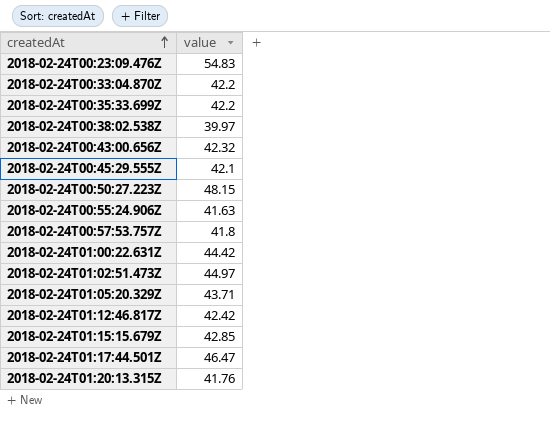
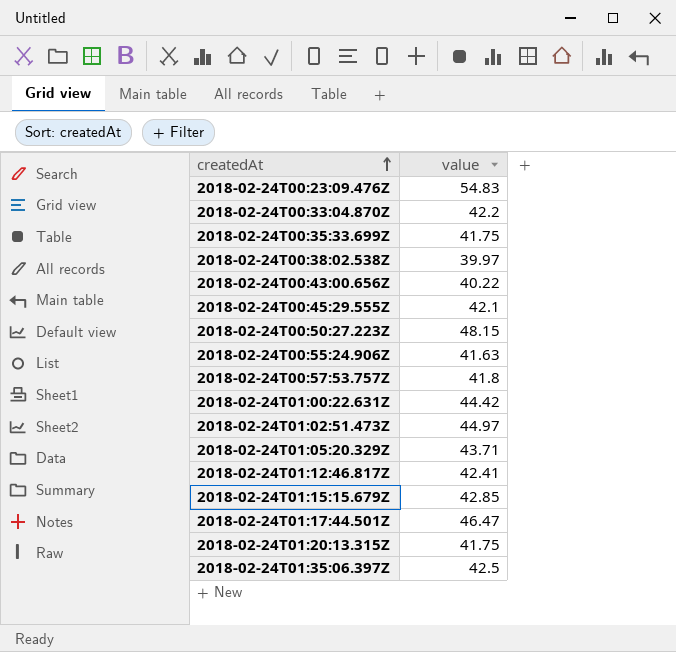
2018-02-24T00:35:33.699Z | value: 42.2 -> 41.75
2018-02-24T00:43:00.656Z | value: 42.32 -> 40.22
2018-02-24T01:12:46.817Z | value: 42.42 -> 42.41
2018-02-24T01:20:13.315Z | value: 41.76 -> 41.75
row 2018-02-24T01:35:06.397Z: none -> 42.5

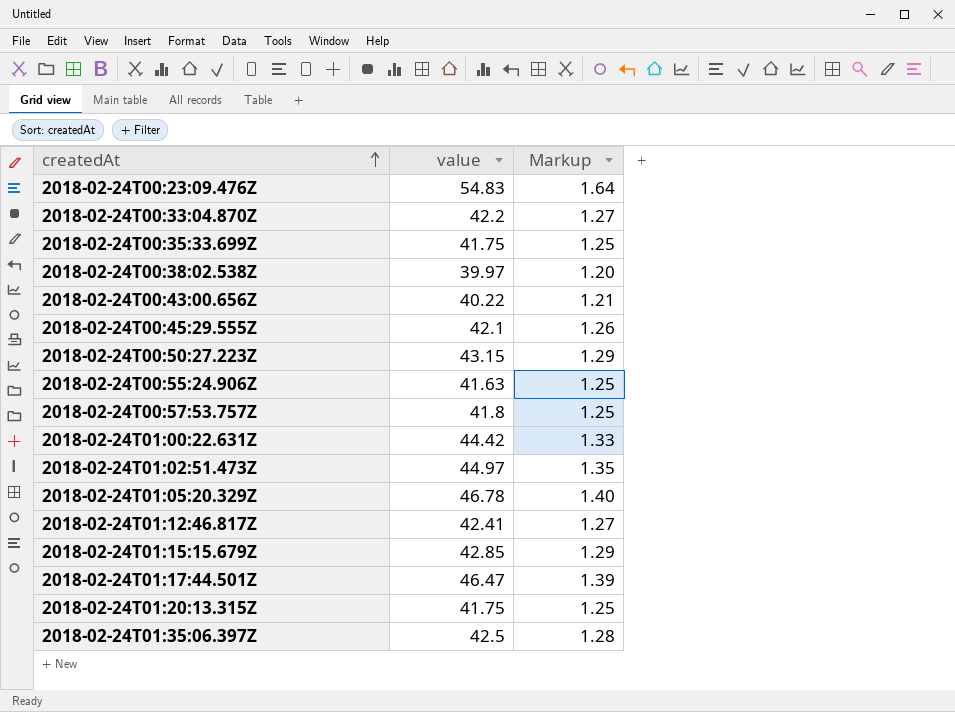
column Markup | formula: none -> [value] * 0.03
2018-02-24T00:50:27.223Z | value: 48.15 -> 43.15
2018-02-24T01:05:20.329Z | value: 43.71 -> 46.78

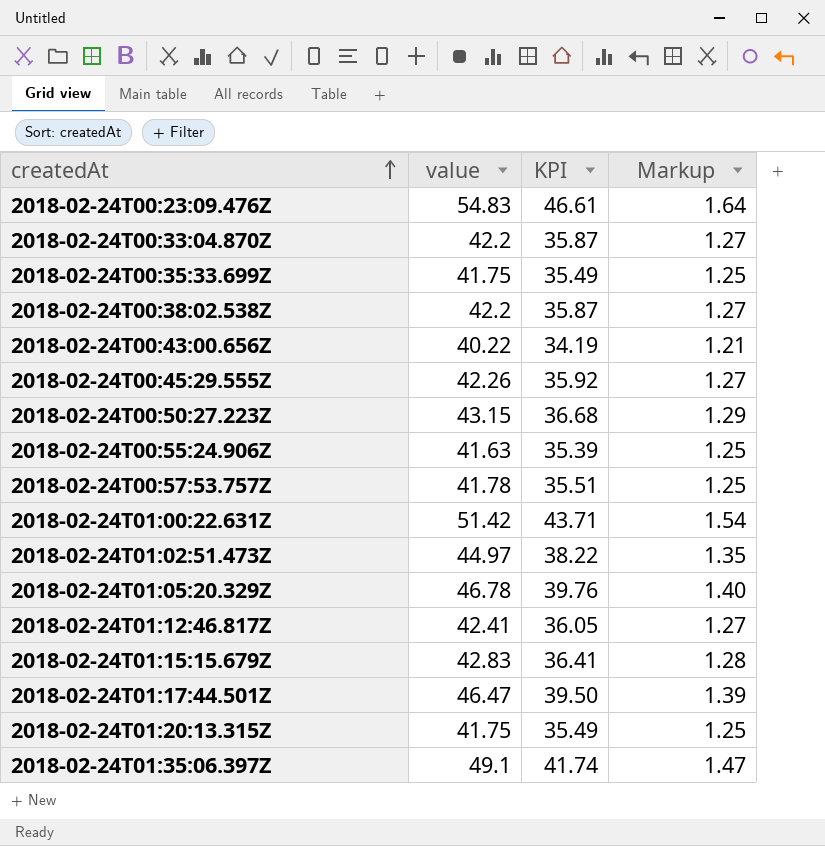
column KPI | formula: none -> [value] * 0.85
2018-02-24T00:38:02.538Z | value: 39.97 -> 42.2
2018-02-24T00:38:02.538Z | Markup: 1.20 -> 1.27
2018-02-24T00:45:29.555Z | value: 42.1 -> 42.26
2018-02-24T00:45:29.555Z | Markup: 1.26 -> 1.27
2018-02-24T00:57:53.757Z | value: 41.8 -> 41.78
2018-02-24T01:00:22.631Z | value: 44.42 -> 51.42
2018-02-24T01:00:22.631Z | Markup: 1.33 -> 1.54
2018-02-24T01:15:15.679Z | value: 42.85 -> 42.83
2018-02-24T01:15:15.679Z | Markup: 1.29 -> 1.28
2018-02-24T01:35:06.397Z | value: 42.5 -> 49.1
2018-02-24T01:35:06.397Z | Markup: 1.28 -> 1.47

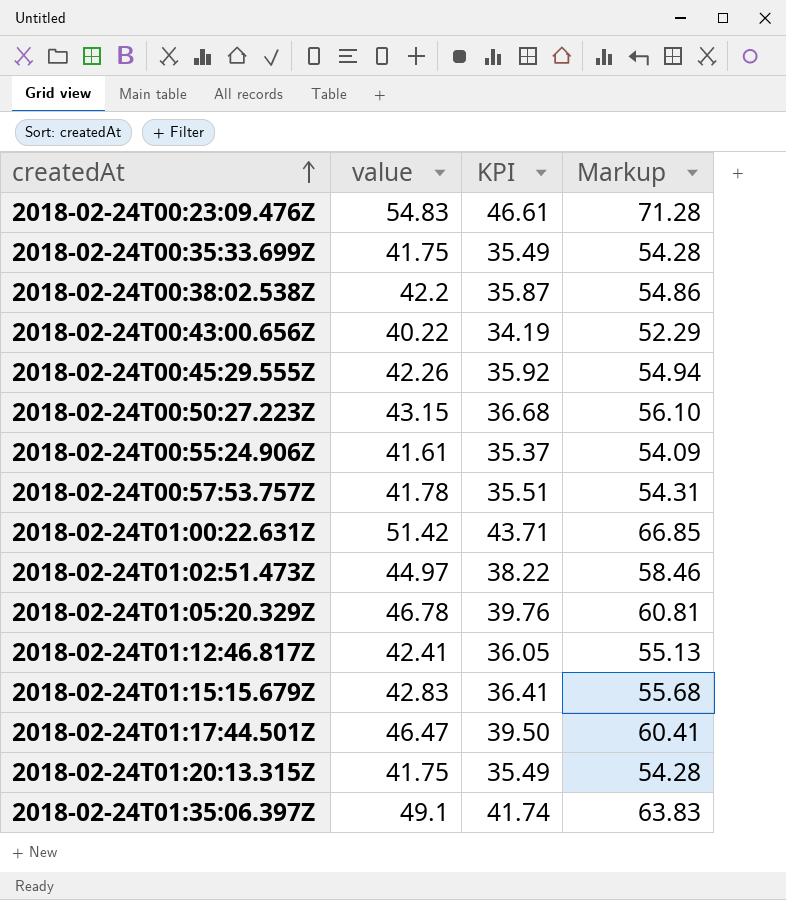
column Markup | formula: [value] * 0.03 -> [value] * 1.3
row 2018-02-24T00:33:04.870Z: 42.2 | 35.87 | 1.27 -> none
2018-02-24T00:55:24.906Z | value: 41.63 -> 41.61
2018-02-24T00:55:24.906Z | KPI: 35.39 -> 35.37

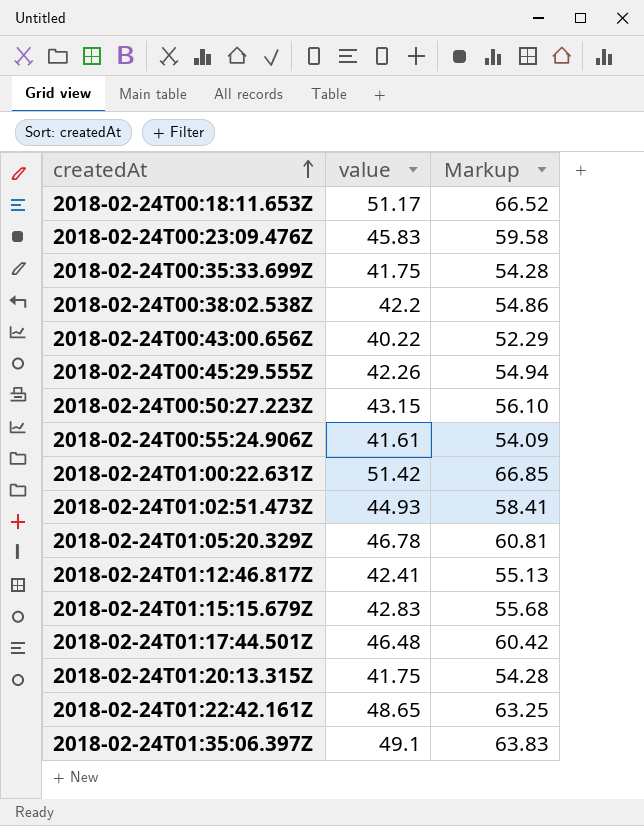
column KPI | formula: [value] * 0.85 -> none
row 2018-02-24T00:57:53.757Z: 41.78 | 35.51 | 54.31 -> none
row 2018-02-24T00:18:11.653Z: none -> 51.17 | 66.52
2018-02-24T00:23:09.476Z | value: 54.83 -> 45.83
2018-02-24T00:23:09.476Z | Markup: 71.28 -> 59.58
2018-02-24T01:02:51.473Z | value: 44.97 -> 44.93
2018-02-24T01:02:51.473Z | Markup: 58.46 -> 58.41
2018-02-24T01:17:44.501Z | value: 46.47 -> 46.48
2018-02-24T01:17:44.501Z | Markup: 60.41 -> 60.42
row 2018-02-24T01:22:42.161Z: none -> 48.65 | 63.25

